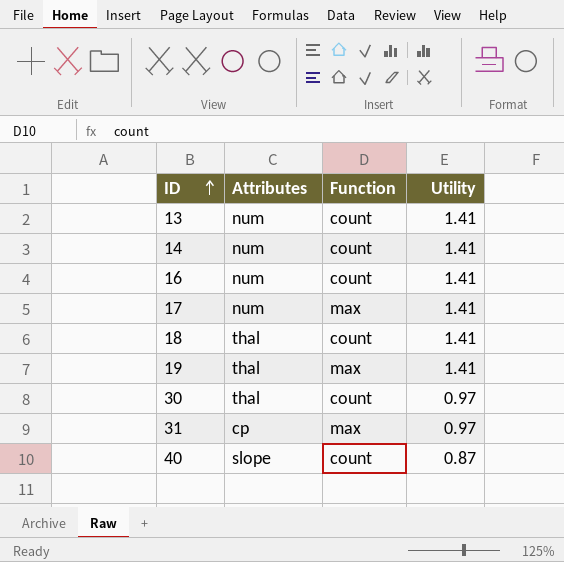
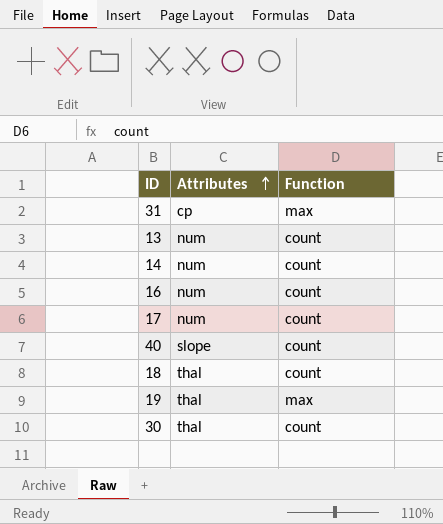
row order: ID ascending -> Attributes ascending
column Utility | position: 4 -> none
17 | Function: max -> count

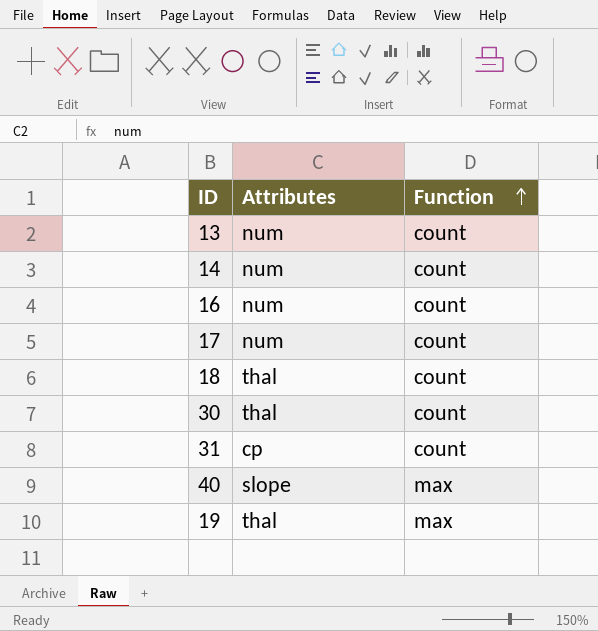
row order: Attributes ascending -> Function ascending
31 | Function: max -> count
40 | Function: count -> max

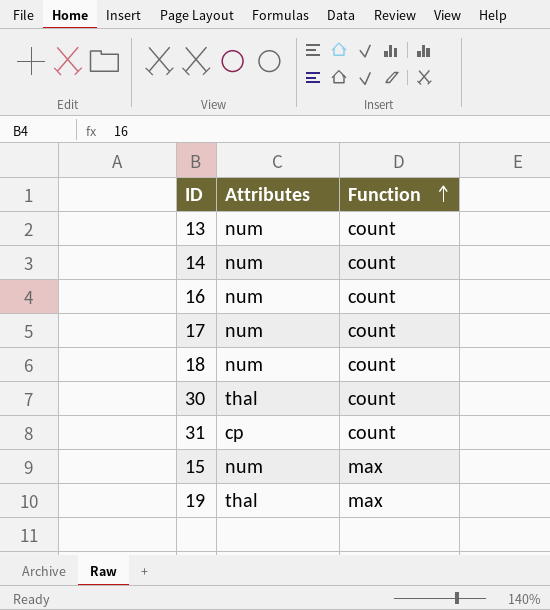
row 40: slope | max -> none
18 | Attributes: thal -> num
row 15: none -> num | max

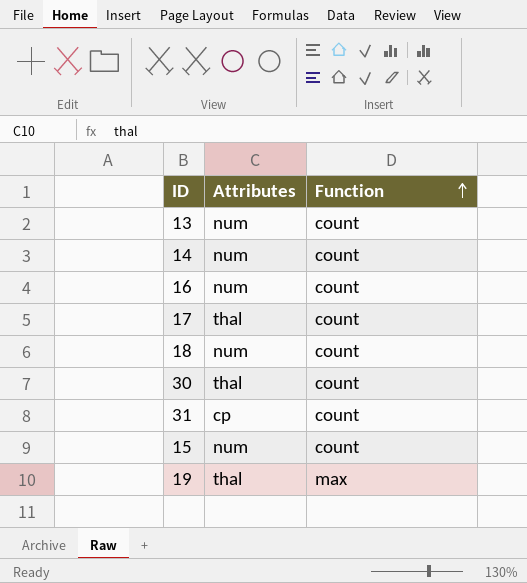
17 | Attributes: num -> thal
15 | Function: max -> count

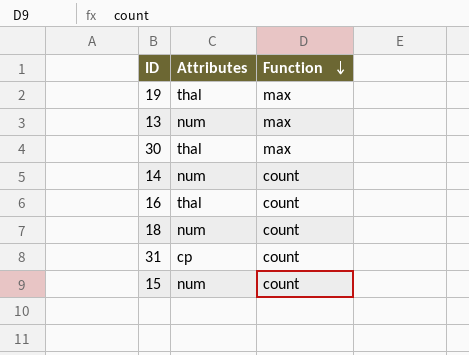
row order: Function ascending -> Function descending
row 17: thal | count -> none
13 | Function: count -> max
30 | Function: count -> max
16 | Attributes: num -> thal

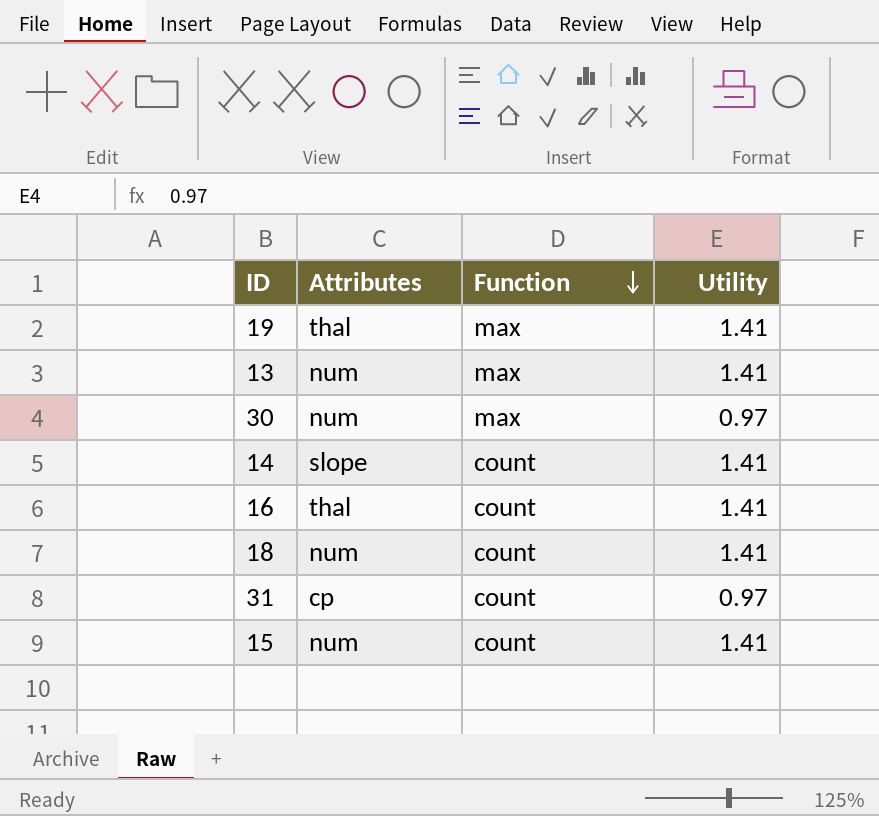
column Utility | position: none -> 4
30 | Attributes: thal -> num
14 | Attributes: num -> slope

